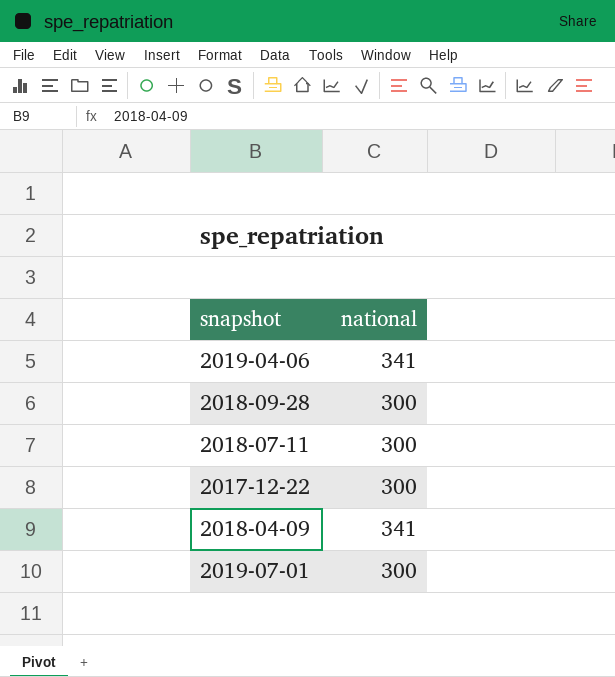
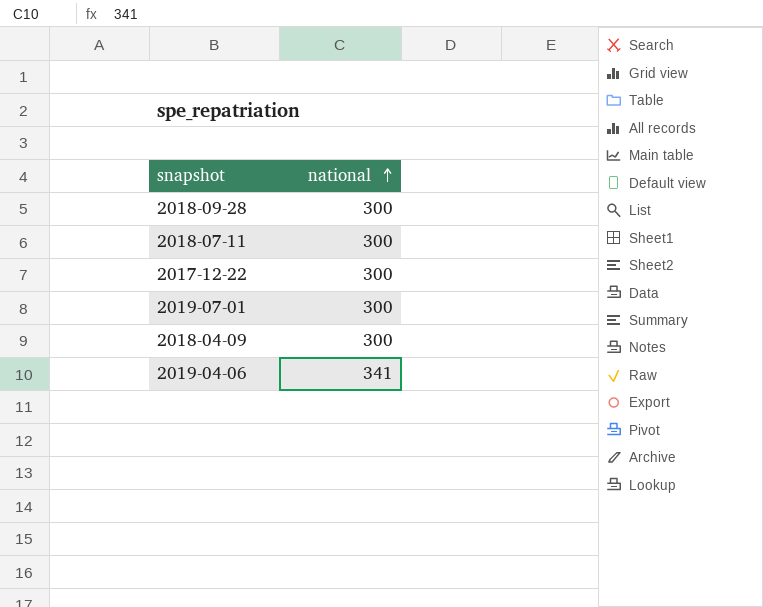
row order: none -> national ascending
2018-04-09 | national: 341 -> 300

